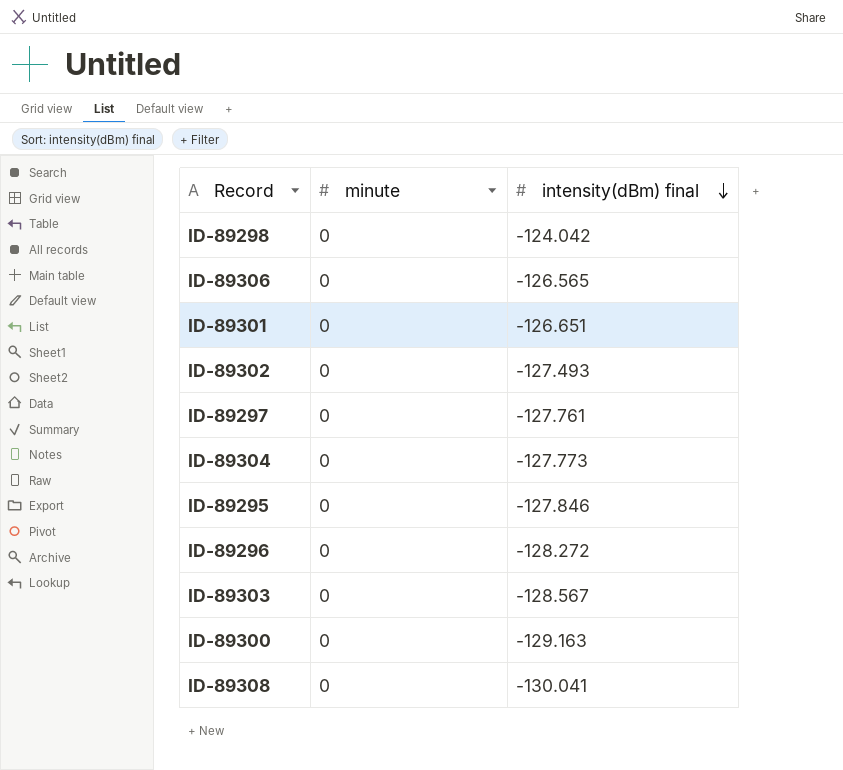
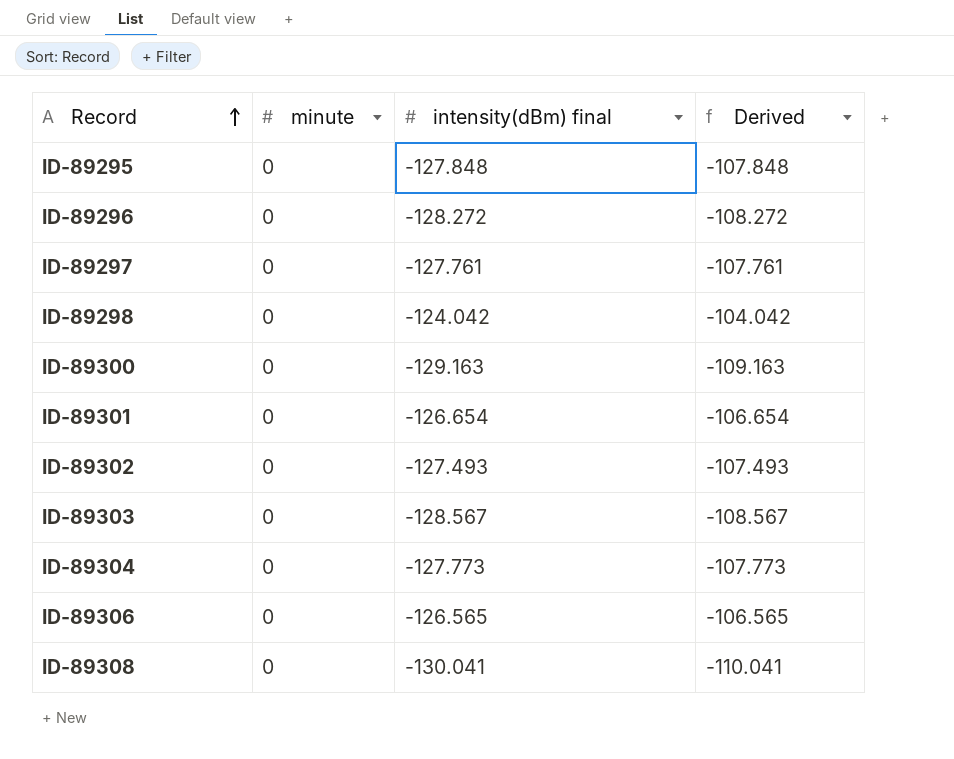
row order: intensity(dBm) final descending -> Record ascending
column Derived | formula: none -> [intensity(dBm) final] + 20
ID-89295 | intensity(dBm) final: -127.846 -> -127.848
ID-89301 | intensity(dBm) final: -126.651 -> -126.654

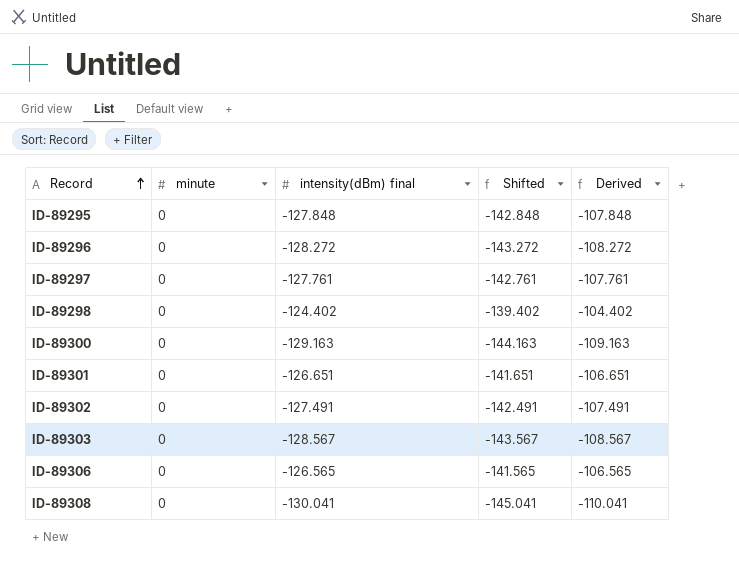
column Shifted | formula: none -> [intensity(dBm) final] - 15
row ID-89304: 0 | -127.773 | -107.773 -> none
ID-89298 | intensity(dBm) final: -124.042 -> -124.402
ID-89298 | Derived: -104.042 -> -104.402
ID-89301 | intensity(dBm) final: -126.654 -> -126.651
ID-89301 | Derived: -106.654 -> -106.651
ID-89302 | intensity(dBm) final: -127.493 -> -127.491
ID-89302 | Derived: -107.493 -> -107.491

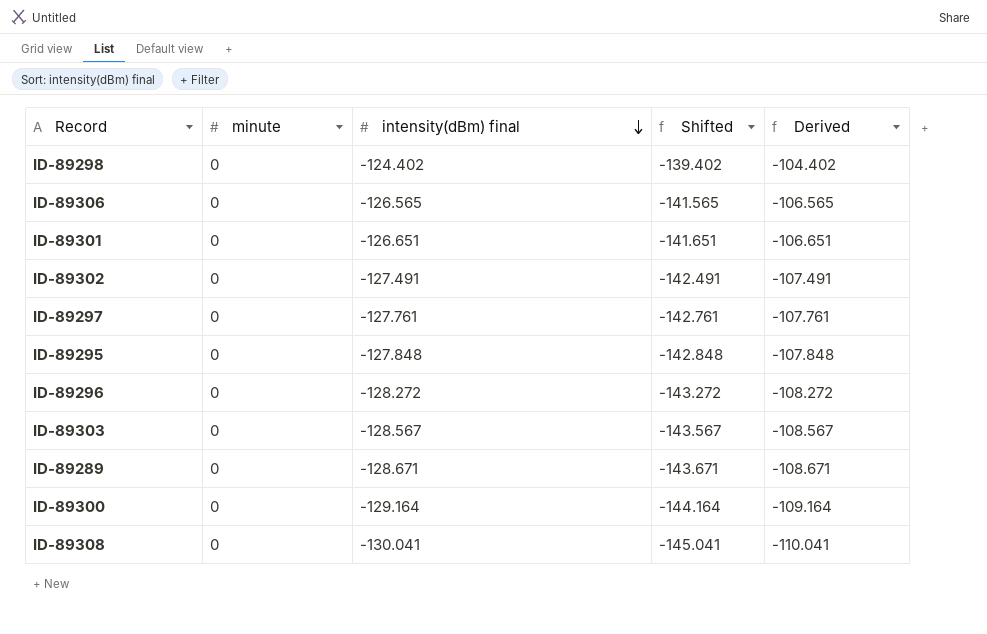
row order: Record ascending -> intensity(dBm) final descending
row ID-89289: none -> 0 | -128.671 | -143.671 | -108.671
ID-89300 | intensity(dBm) final: -129.163 -> -129.164
ID-89300 | Shifted: -144.163 -> -144.164
ID-89300 | Derived: -109.163 -> -109.164

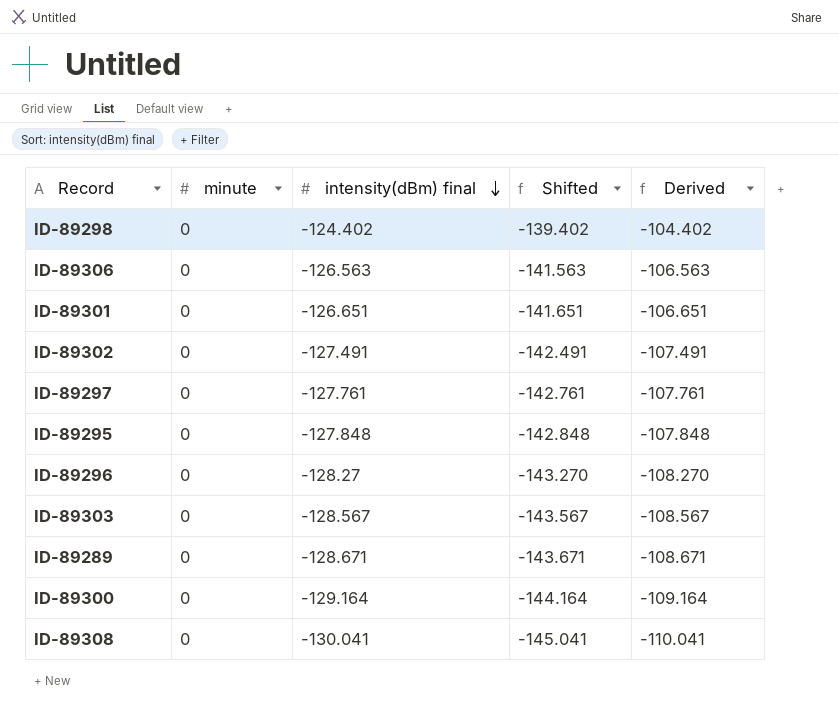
ID-89306 | intensity(dBm) final: -126.565 -> -126.563
ID-89306 | Shifted: -141.565 -> -141.563
ID-89306 | Derived: -106.565 -> -106.563
ID-89296 | intensity(dBm) final: -128.272 -> -128.27
ID-89296 | Shifted: -143.272 -> -143.270
ID-89296 | Derived: -108.272 -> -108.270

